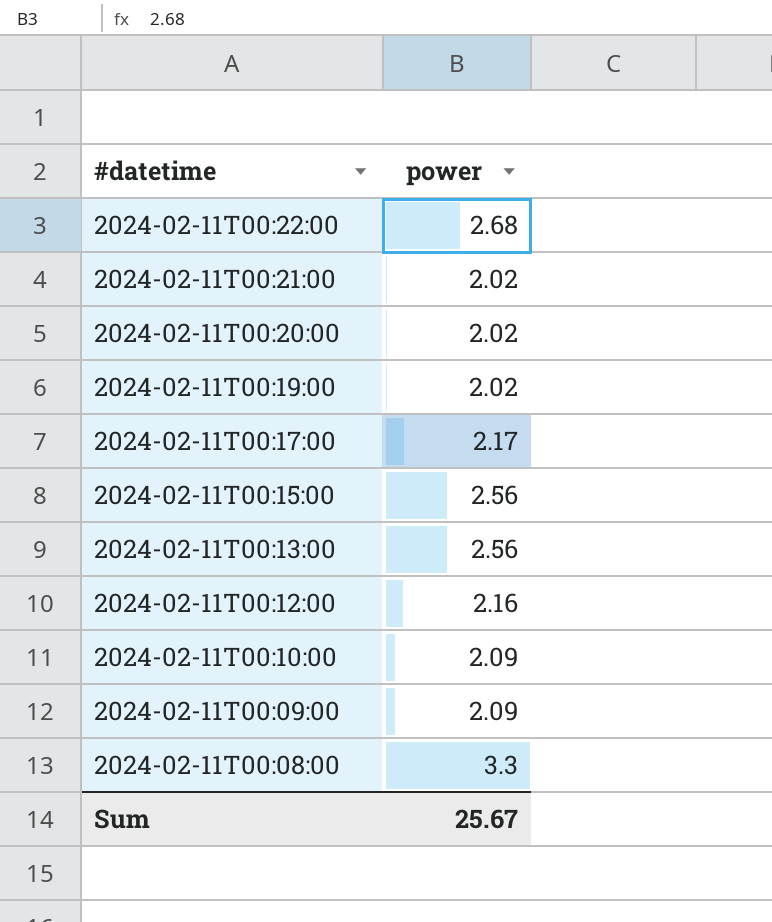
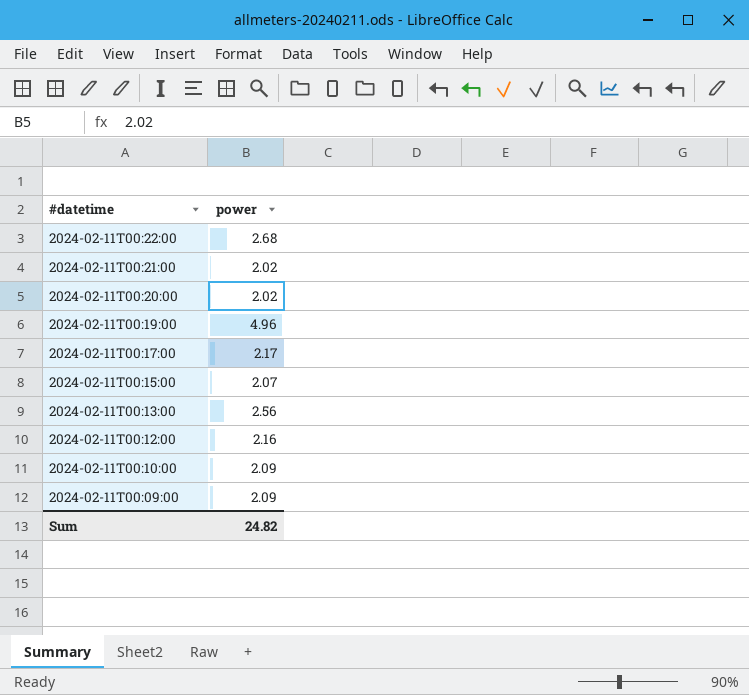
row 2024-02-11T00:08:00: 3.3 -> none
2024-02-11T00:19:00 | power: 2.02 -> 4.96
2024-02-11T00:15:00 | power: 2.56 -> 2.07
Sum | power: 25.67 -> 24.82

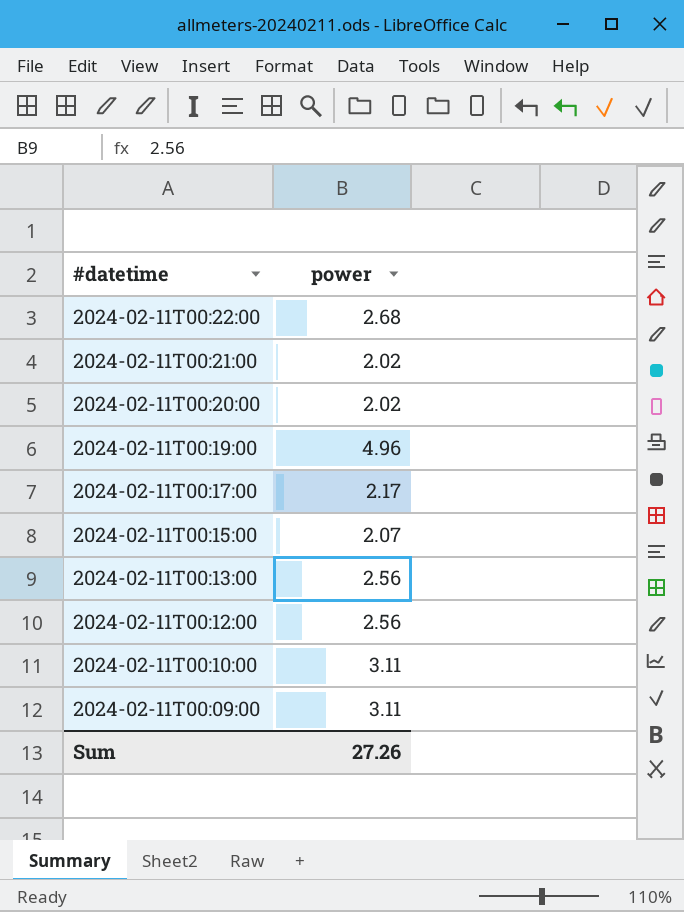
2024-02-11T00:12:00 | power: 2.16 -> 2.56
2024-02-11T00:10:00 | power: 2.09 -> 3.11
2024-02-11T00:09:00 | power: 2.09 -> 3.11
Sum | power: 24.82 -> 27.26

